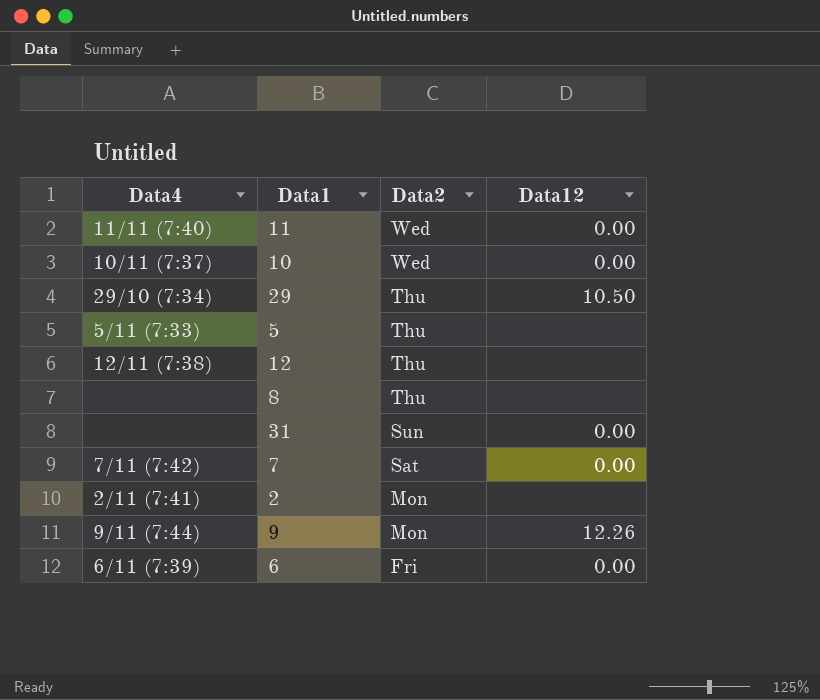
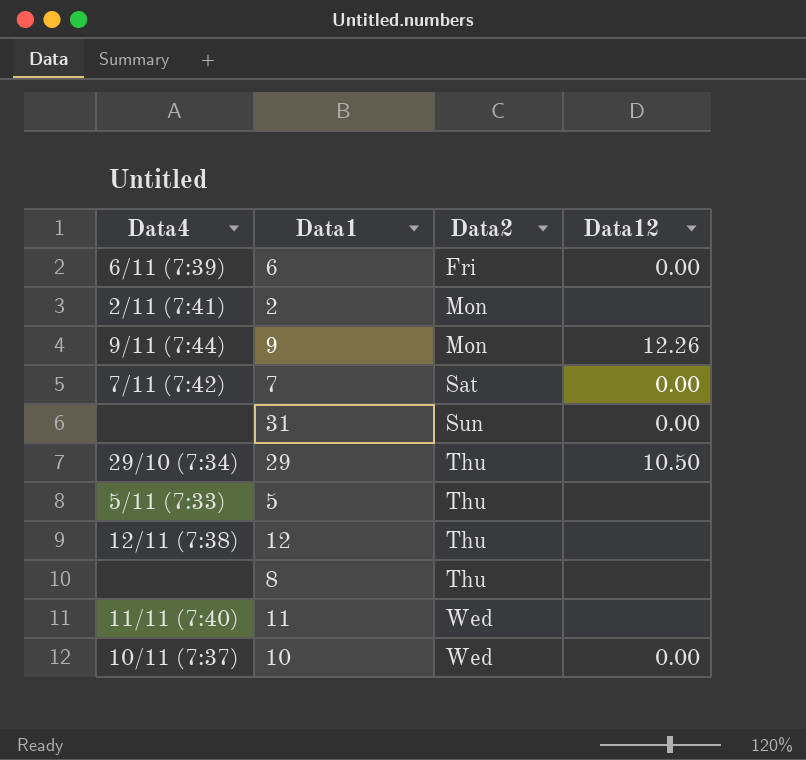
row order: Data2 descending -> Data2 ascending
11 | Data12: 0.00 -> none

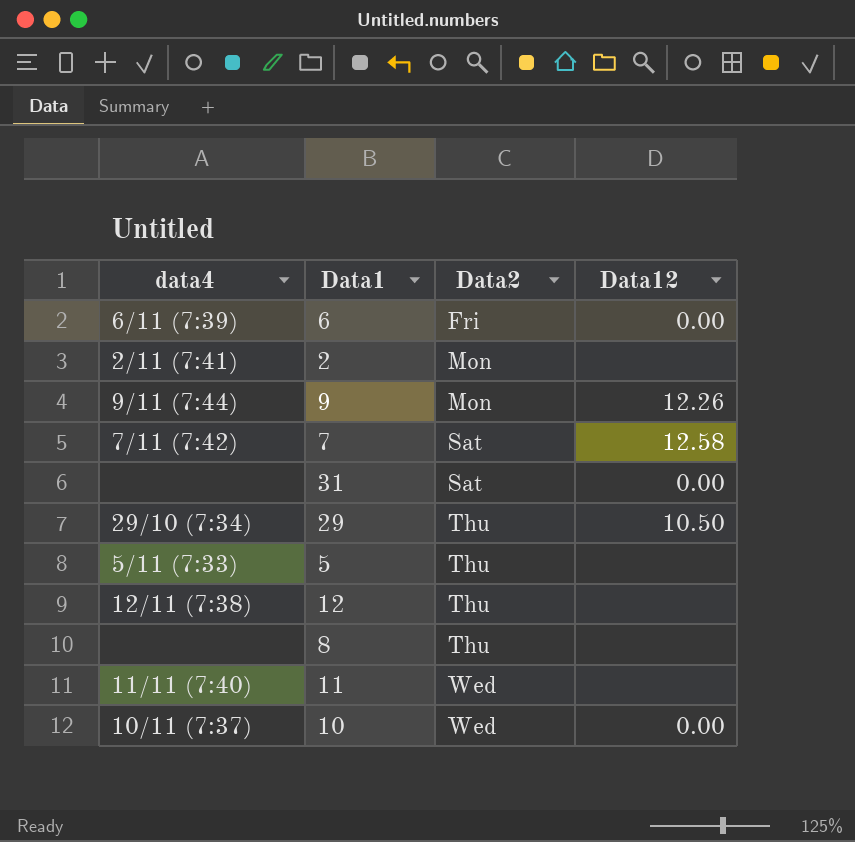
column name: Data4 -> data4
7 | Data12: 0.00 -> 12.58
31 | Data2: Sun -> Sat

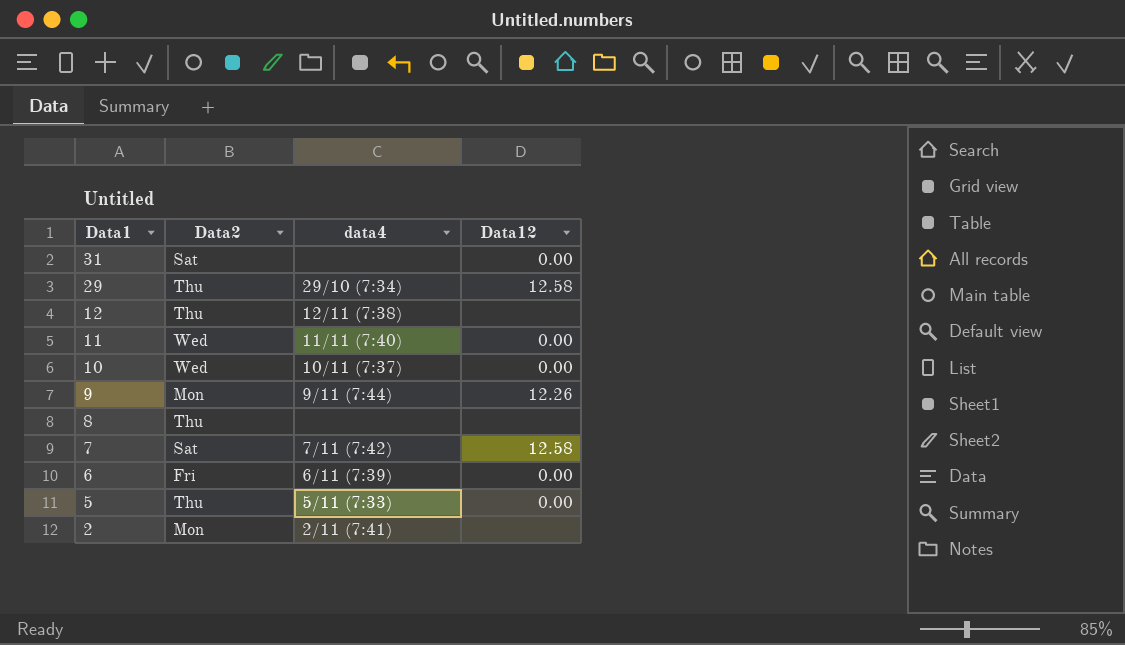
row order: Data2 ascending -> Data1 descending
column data4 | position: 1 -> 3
29 | Data12: 10.50 -> 12.58
11 | Data12: none -> 0.00
5 | Data12: none -> 0.00

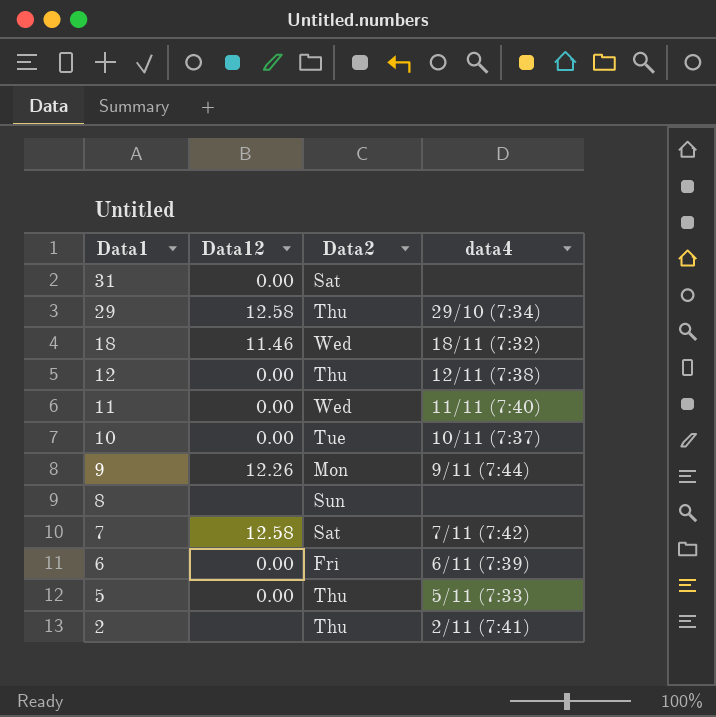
column Data12 | position: 4 -> 2
row 18: none -> 11.46 | Wed | 18/11 (7:32)
12 | Data12: none -> 0.00
10 | Data2: Wed -> Tue
8 | Data2: Thu -> Sun
2 | Data2: Mon -> Thu

